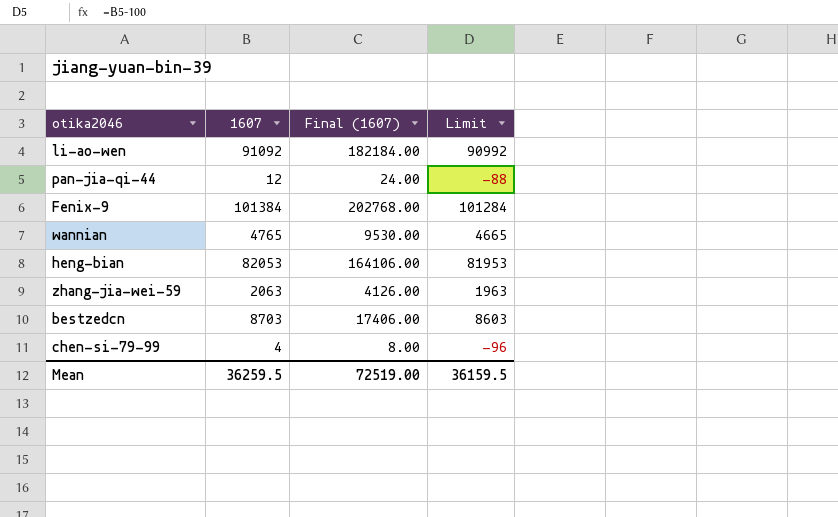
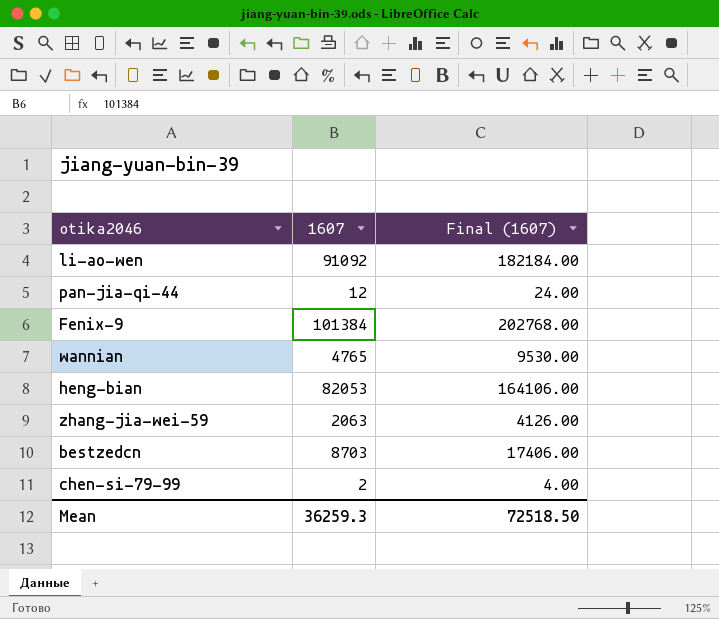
column Limit | formula: [1607] - 100 -> none
chen-si-79-99 | 1607: 4 -> 2
chen-si-79-99 | Final (1607): 8.00 -> 4.00
Mean | 1607: 36259.5 -> 36259.3
Mean | Final (1607): 72519.00 -> 72518.50

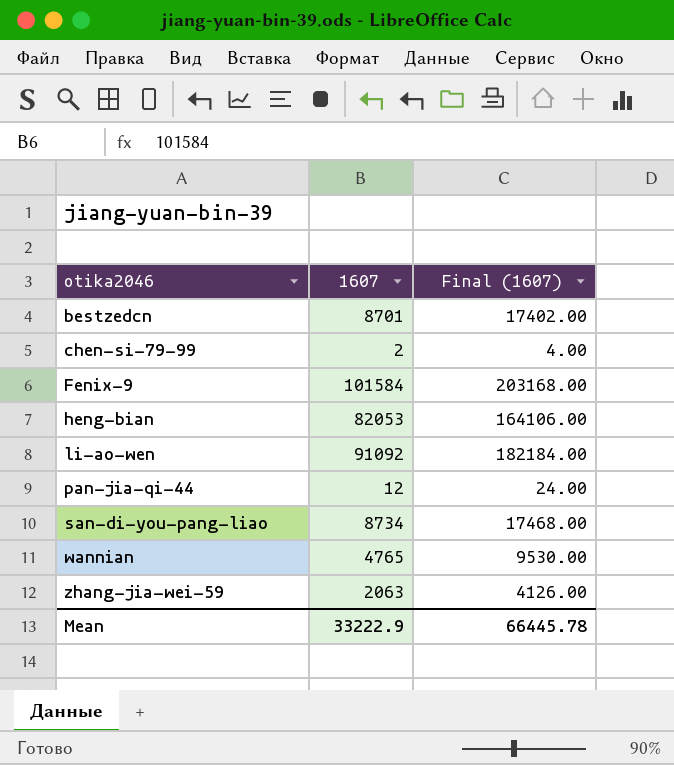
row order: none -> otika2046 ascending
bestzedcn | 1607: 8703 -> 8701
bestzedcn | Final (1607): 17406.00 -> 17402.00
Fenix-9 | 1607: 101384 -> 101584
Fenix-9 | Final (1607): 202768.00 -> 203168.00
row san-di-you-pang-liao: none -> 8734 | 17468.00
Mean | 1607: 36259.3 -> 33222.9
Mean | Final (1607): 72518.50 -> 66445.78

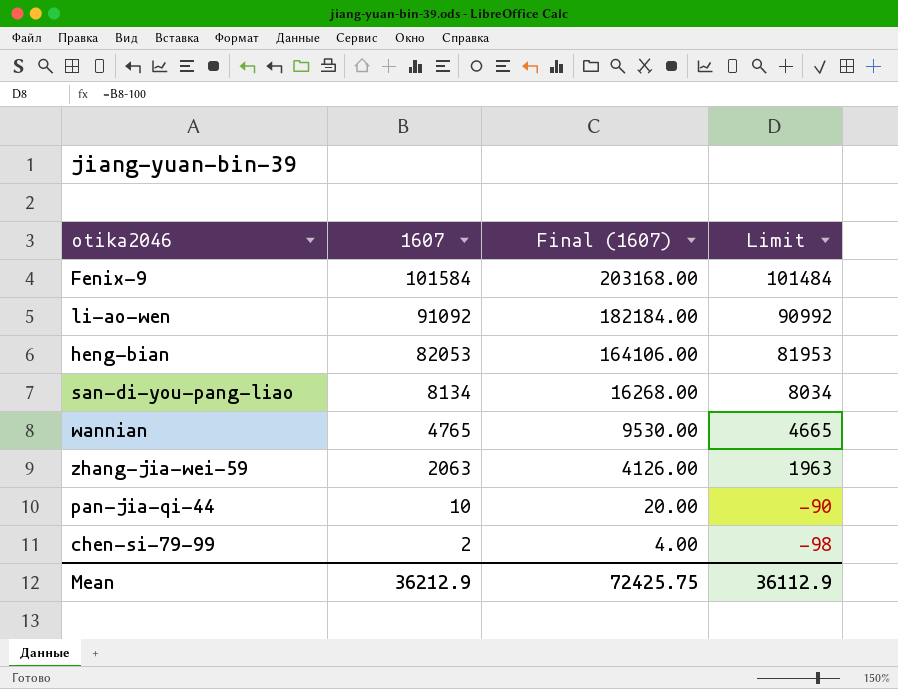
row order: otika2046 ascending -> 1607 descending
column Limit | formula: none -> [1607] - 100
row bestzedcn: 8701 | 17402.00 -> none
san-di-you-pang-liao | 1607: 8734 -> 8134
san-di-you-pang-liao | Final (1607): 17468.00 -> 16268.00
pan-jia-qi-44 | 1607: 12 -> 10
pan-jia-qi-44 | Final (1607): 24.00 -> 20.00
Mean | 1607: 33222.9 -> 36212.9
Mean | Final (1607): 66445.78 -> 72425.75

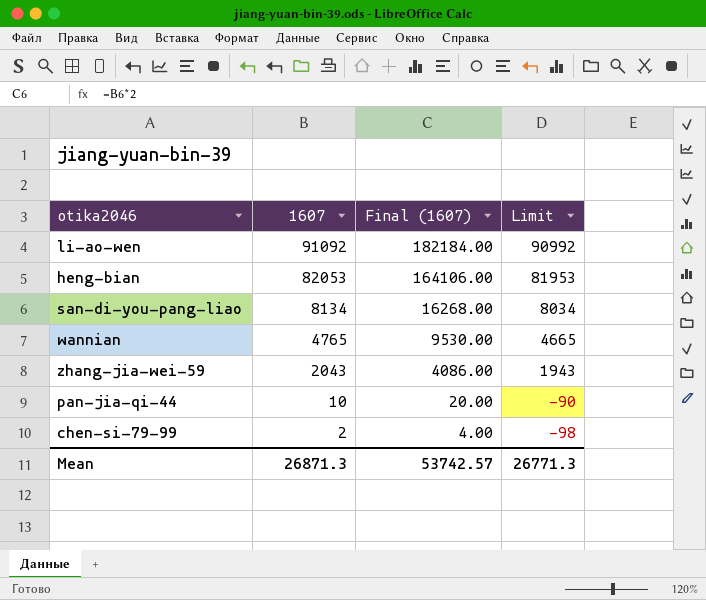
row Fenix-9: 101584 | 203168.00 | 101484 -> none
zhang-jia-wei-59 | 1607: 2063 -> 2043
zhang-jia-wei-59 | Final (1607): 4126.00 -> 4086.00
zhang-jia-wei-59 | Limit: 1963 -> 1943
Mean | 1607: 36212.9 -> 26871.3
Mean | Final (1607): 72425.75 -> 53742.57
Mean | Limit: 36112.9 -> 26771.3

